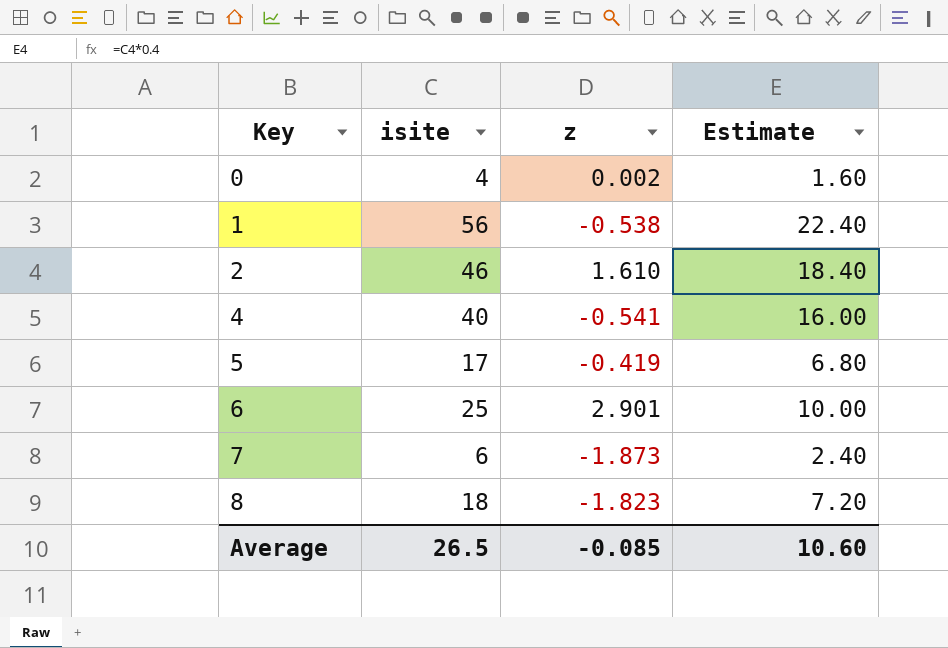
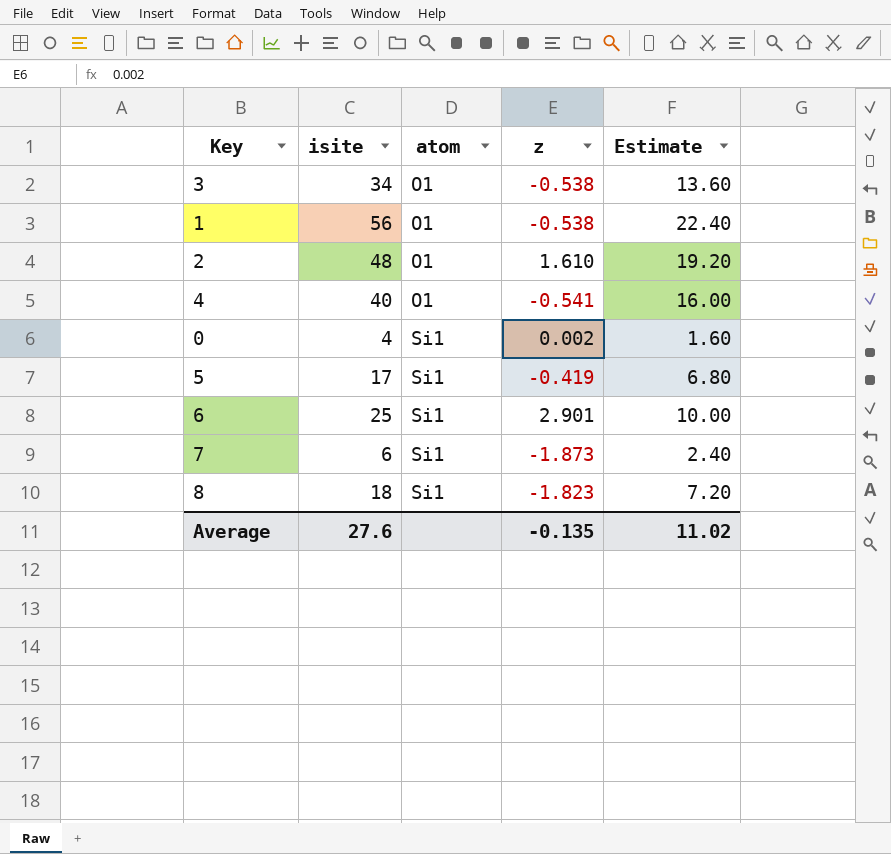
row order: Key ascending -> atom ascending
column atom | position: none -> 3
row 3: none -> 34 | O1 | -0.538 | 13.60
2 | isite: 46 -> 48
2 | Estimate: 18.40 -> 19.20
Average | isite: 26.5 -> 27.6
Average | z: -0.085 -> -0.135
Average | Estimate: 10.60 -> 11.02

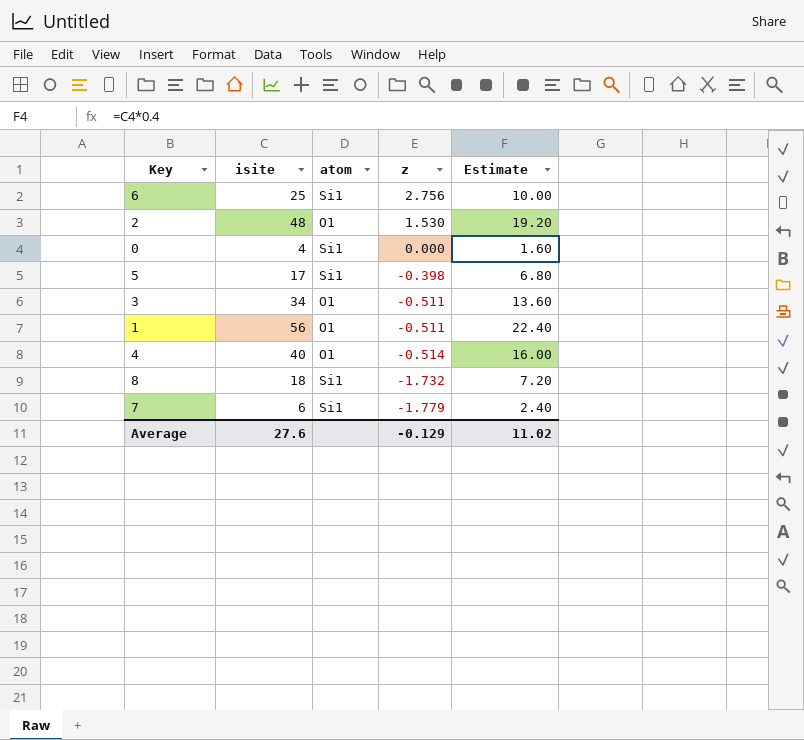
row order: atom ascending -> z descending
6 | z: 2.901 -> 2.756
2 | z: 1.610 -> 1.530
0 | z: 0.002 -> 0.000
5 | z: -0.419 -> -0.398
3 | z: -0.538 -> -0.511
1 | z: -0.538 -> -0.511
4 | z: -0.541 -> -0.514
8 | z: -1.823 -> -1.732
7 | z: -1.873 -> -1.779
Average | z: -0.135 -> -0.129

